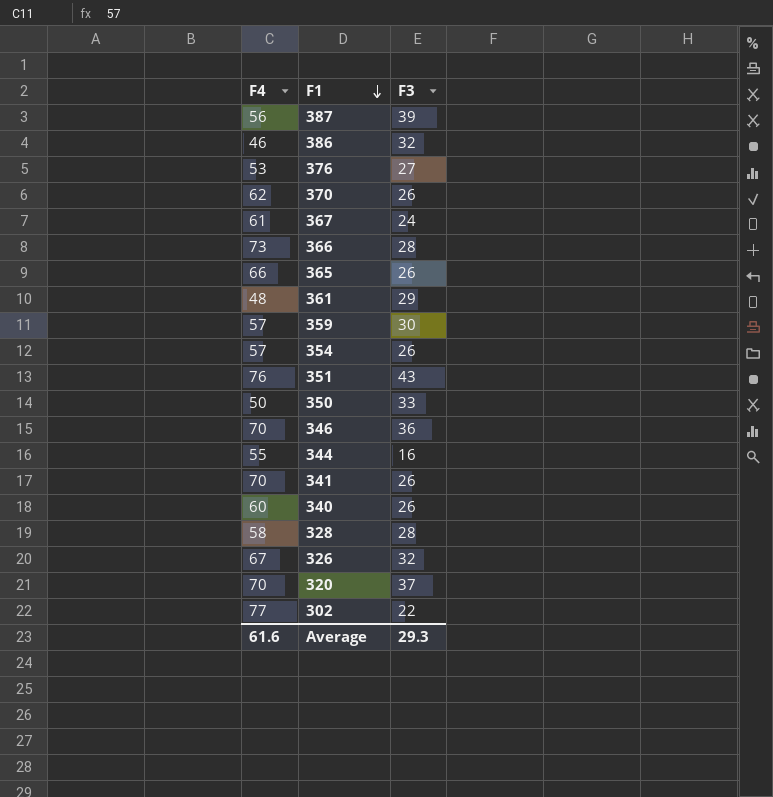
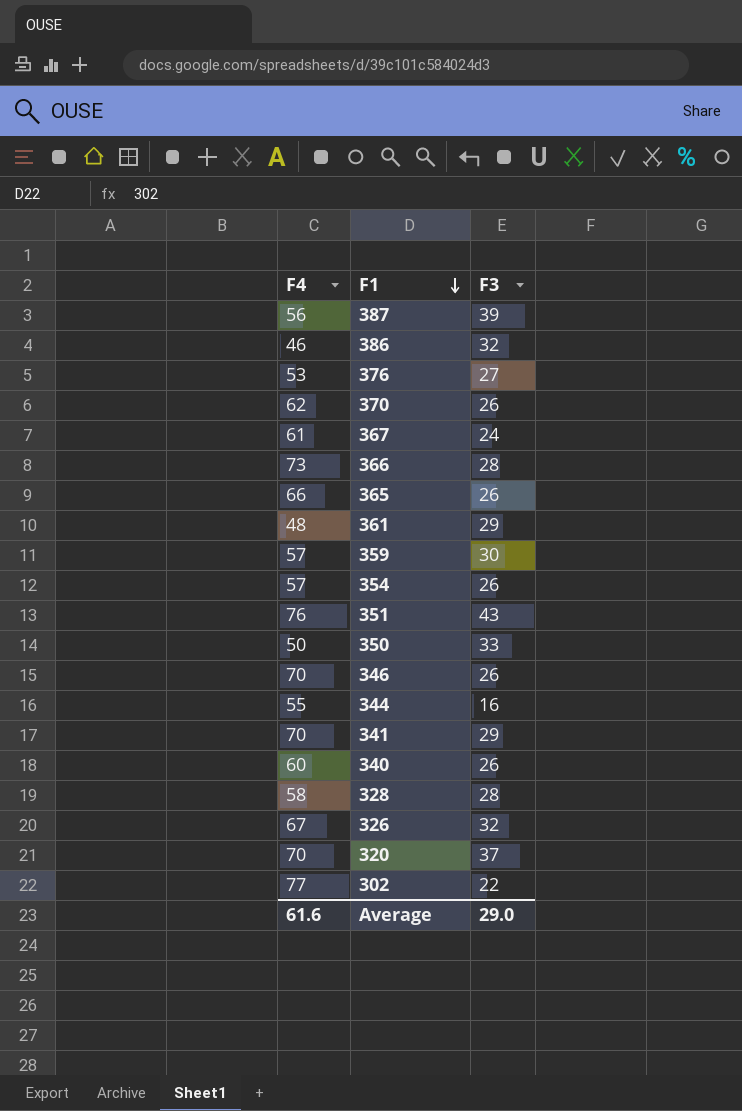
346 | F3: 36 -> 26
341 | F3: 26 -> 29
Average | F3: 29.3 -> 29.0

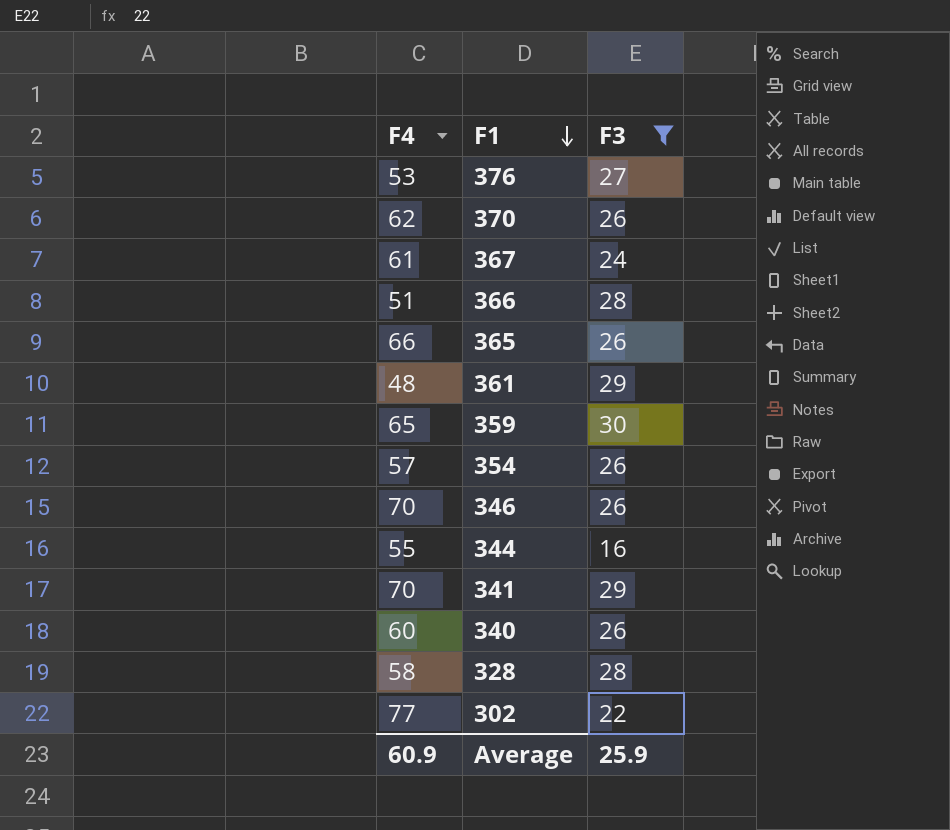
filter: none -> F3 <= 30
366 | F4: 73 -> 51
359 | F4: 57 -> 65
Average | F4: 61.6 -> 60.9
Average | F3: 29.0 -> 25.9

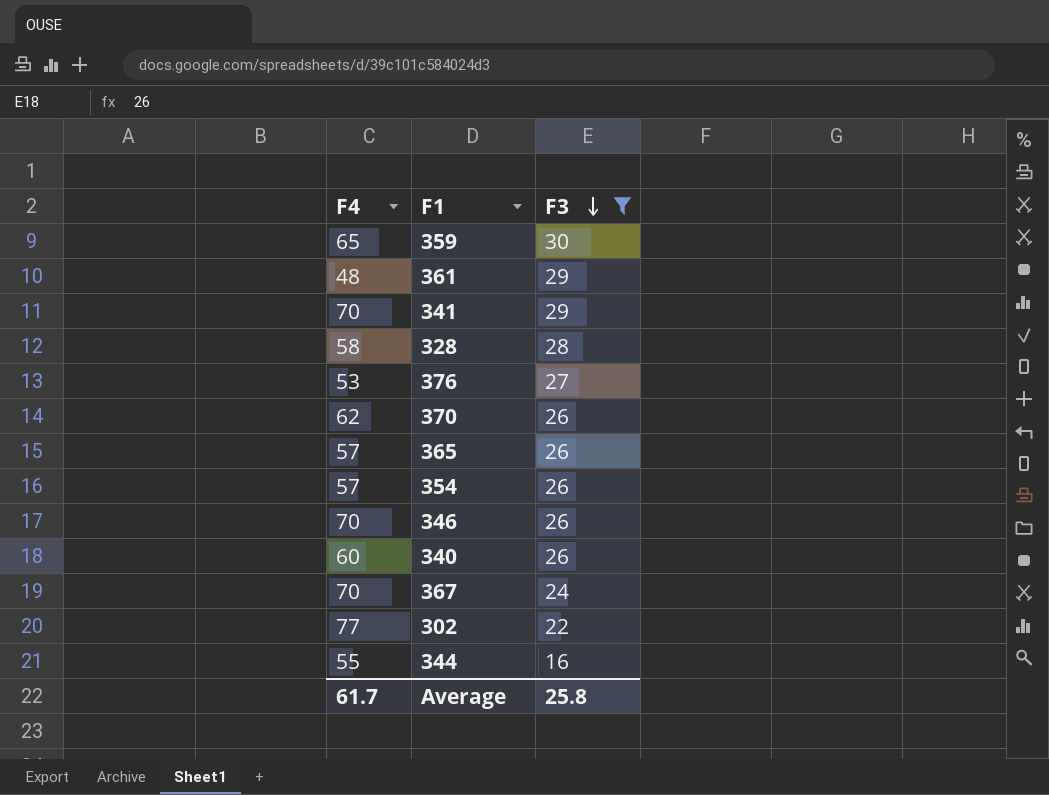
row order: F1 descending -> F3 descending
row 366: 51 | 28 -> none
365 | F4: 66 -> 57
367 | F4: 61 -> 70
Average | F4: 60.9 -> 61.7
Average | F3: 25.9 -> 25.8

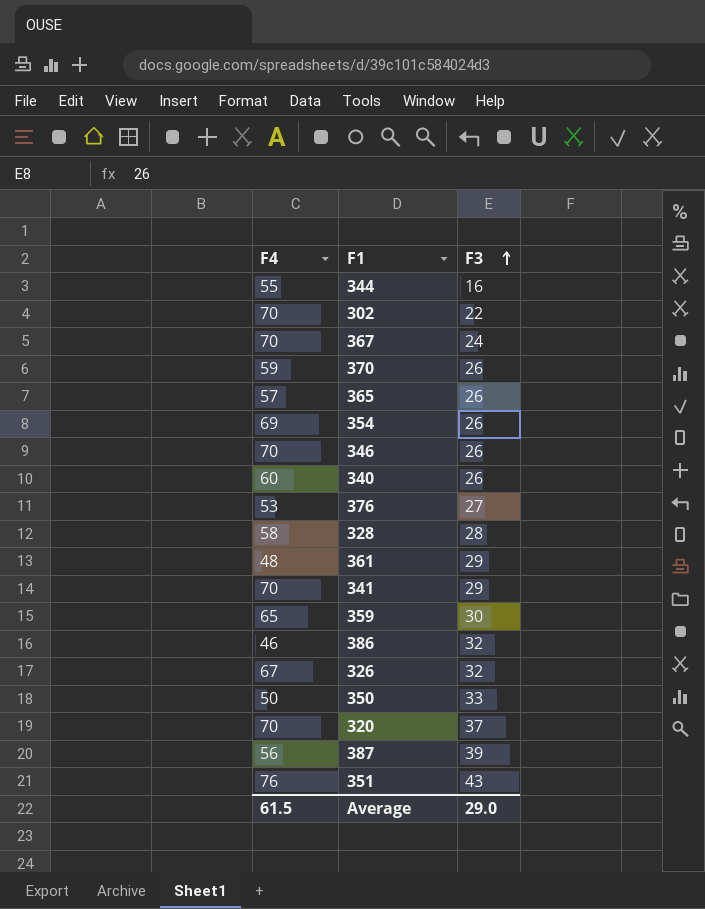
filter: F3 <= 30 -> none
row order: F3 descending -> F3 ascending
302 | F4: 77 -> 70
370 | F4: 62 -> 59
354 | F4: 57 -> 69
Average | F4: 61.7 -> 61.5
Average | F3: 25.8 -> 29.0

